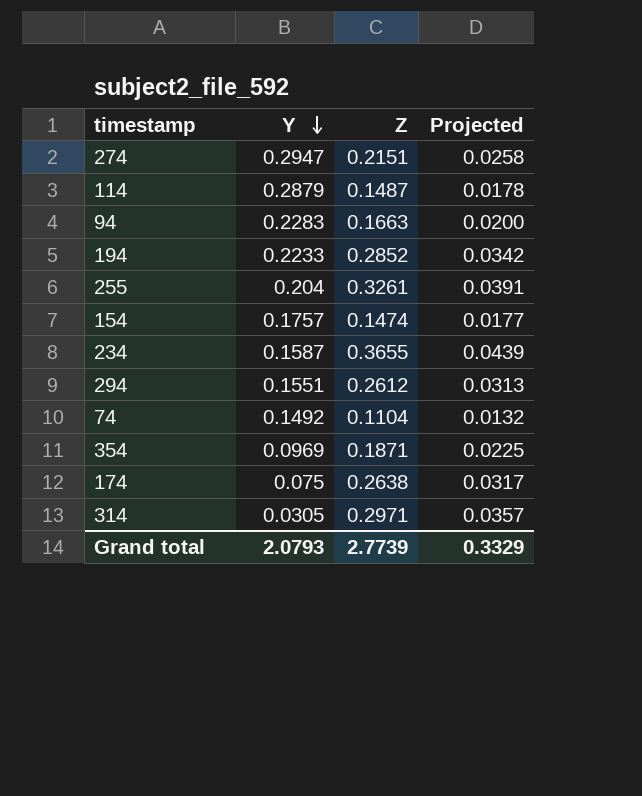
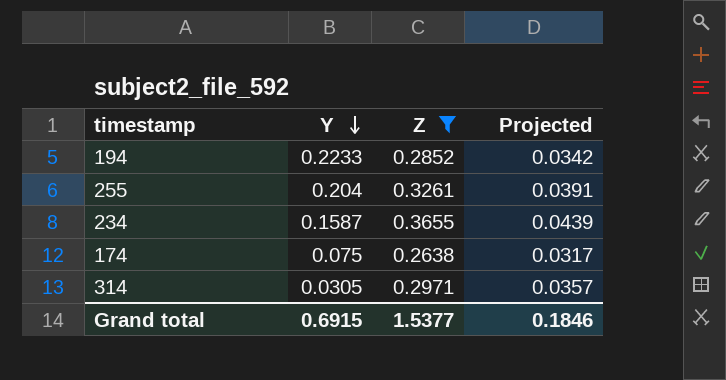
filter: none -> Z >= 0.2638
Grand total | Y: 2.0793 -> 0.6915
Grand total | Z: 2.7739 -> 1.5377
Grand total | Projected: 0.3329 -> 0.1846

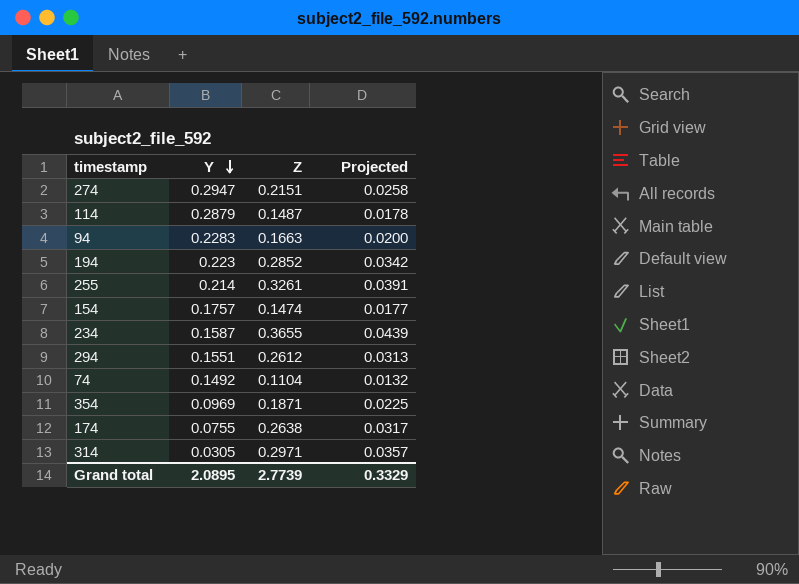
filter: Z >= 0.2638 -> none
194 | Y: 0.2233 -> 0.223
255 | Y: 0.204 -> 0.214
174 | Y: 0.075 -> 0.0755
Grand total | Y: 0.6915 -> 2.0895
Grand total | Z: 1.5377 -> 2.7739
Grand total | Projected: 0.1846 -> 0.3329

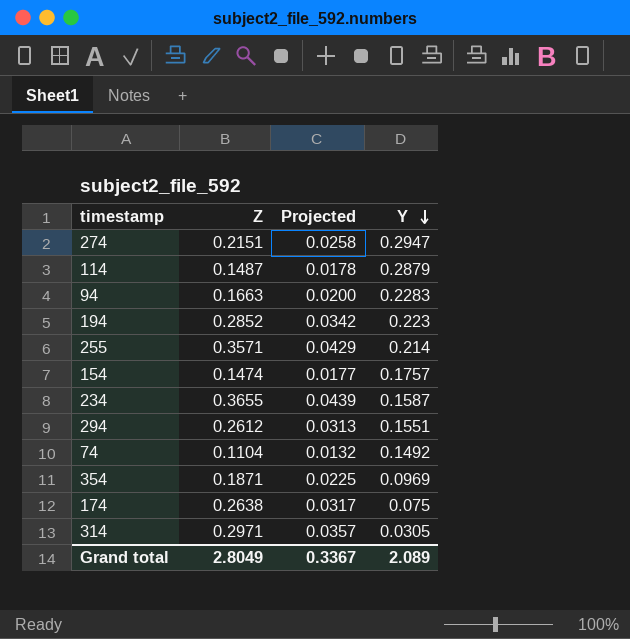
column Y | position: 2 -> 4
255 | Z: 0.3261 -> 0.3571
255 | Projected: 0.0391 -> 0.0429
174 | Y: 0.0755 -> 0.075
Grand total | Z: 2.7739 -> 2.8049
Grand total | Projected: 0.3329 -> 0.3367
Grand total | Y: 2.0895 -> 2.089

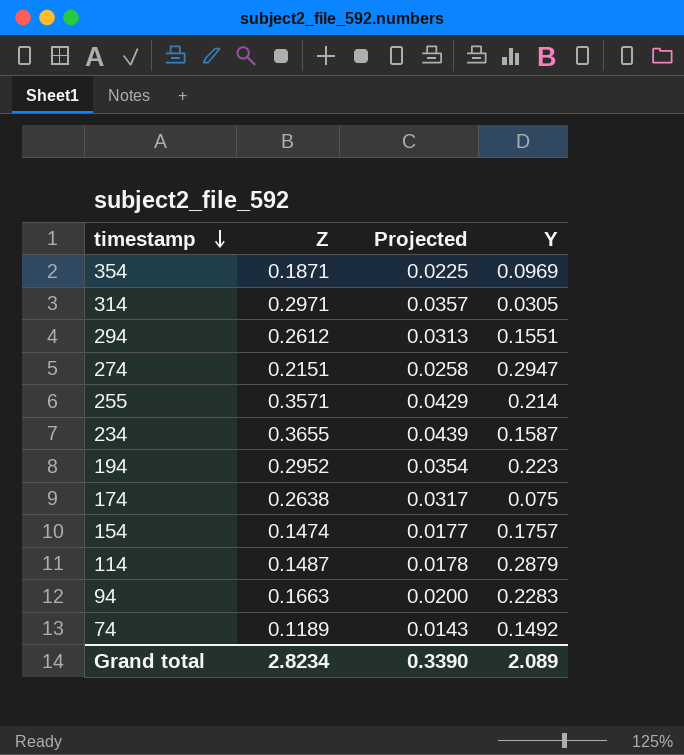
row order: Y descending -> timestamp descending
194 | Z: 0.2852 -> 0.2952
194 | Projected: 0.0342 -> 0.0354
74 | Z: 0.1104 -> 0.1189
74 | Projected: 0.0132 -> 0.0143
Grand total | Z: 2.8049 -> 2.8234
Grand total | Projected: 0.3367 -> 0.3390

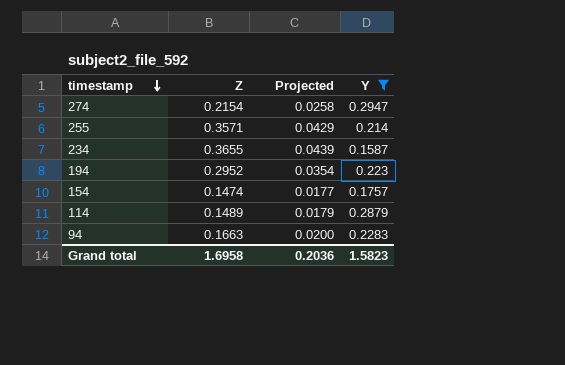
filter: none -> Y >= 0.1587
274 | Z: 0.2151 -> 0.2154
114 | Z: 0.1487 -> 0.1489
114 | Projected: 0.0178 -> 0.0179
Grand total | Z: 2.8234 -> 1.6958
Grand total | Projected: 0.3390 -> 0.2036
Grand total | Y: 2.089 -> 1.5823

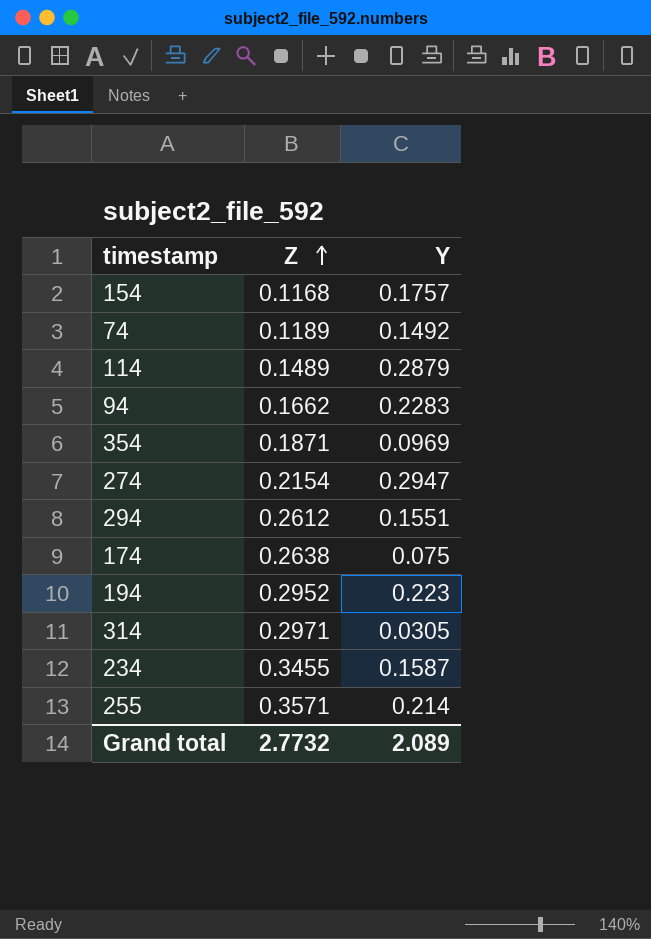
filter: Y >= 0.1587 -> none
row order: timestamp descending -> Z ascending
column Projected | formula: [Z] * 0.12 -> none
154 | Z: 0.1474 -> 0.1168
94 | Z: 0.1663 -> 0.1662
234 | Z: 0.3655 -> 0.3455
Grand total | Z: 1.6958 -> 2.7732
Grand total | Y: 1.5823 -> 2.089

